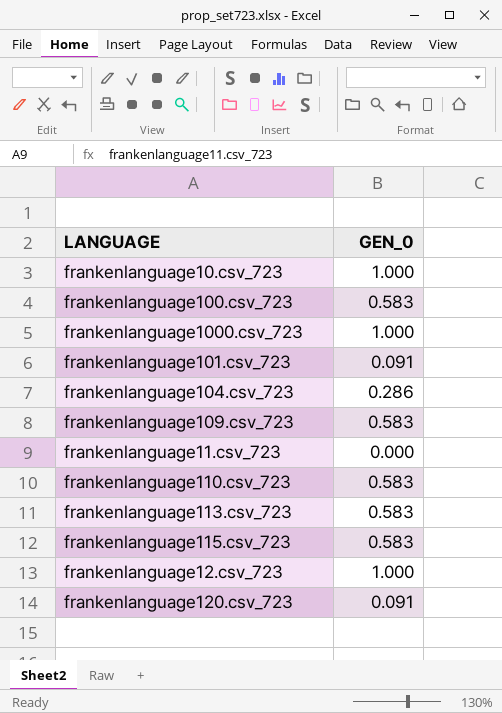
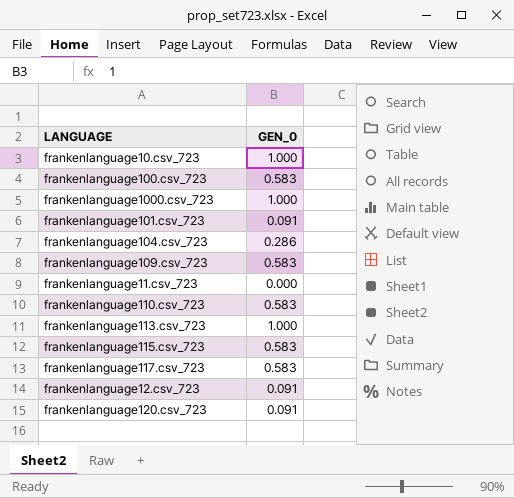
frankenlanguage113.csv_723 | GEN_0: 0.583 -> 1.000
row frankenlanguage117.csv_723: none -> 0.583
frankenlanguage12.csv_723 | GEN_0: 1.000 -> 0.091

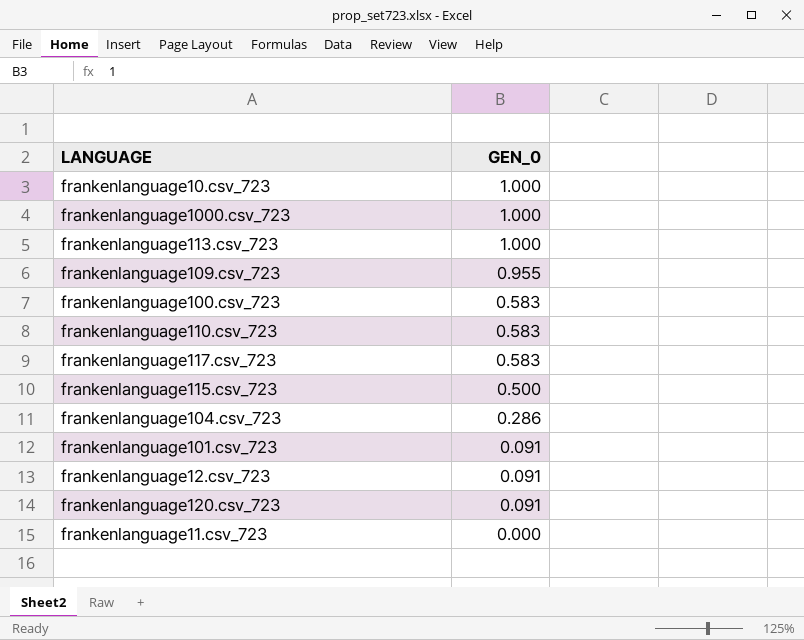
row order: none -> GEN_0 descending
frankenlanguage109.csv_723 | GEN_0: 0.583 -> 0.955
frankenlanguage115.csv_723 | GEN_0: 0.583 -> 0.500

